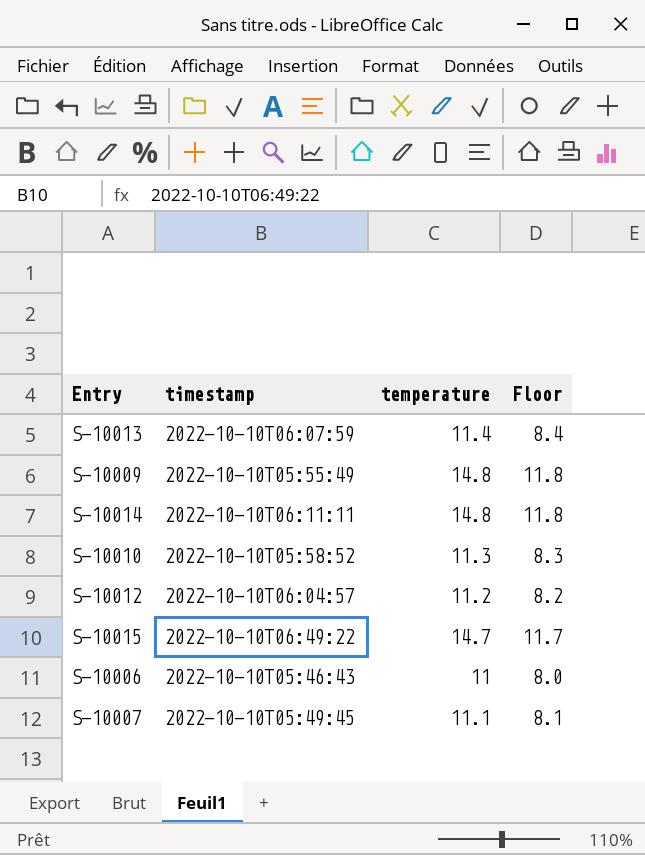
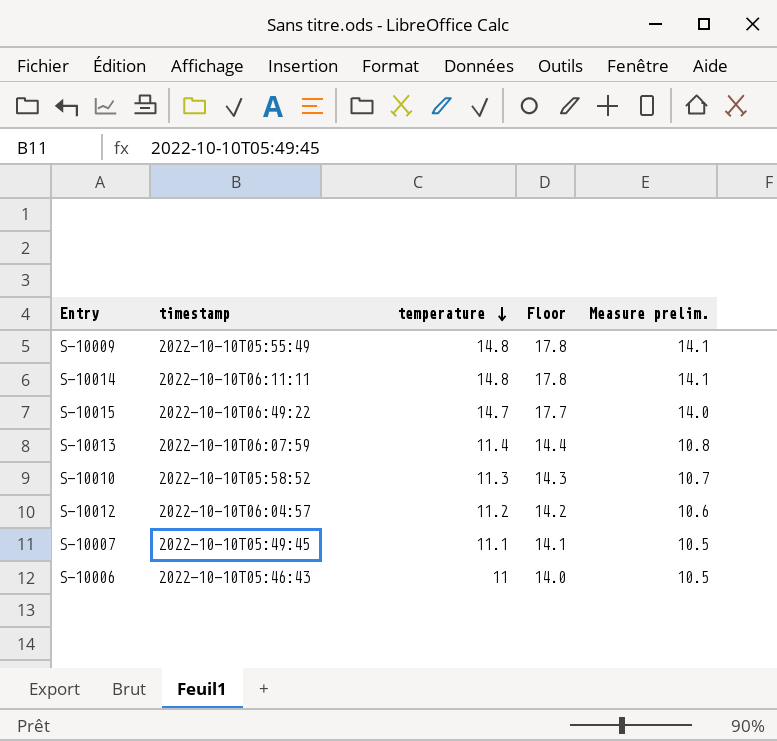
row order: none -> temperature descending
column Floor | formula: [temperature] - 3 -> [temperature] + 3
column Measure prelim. | formula: none -> [temperature] * 0.95

